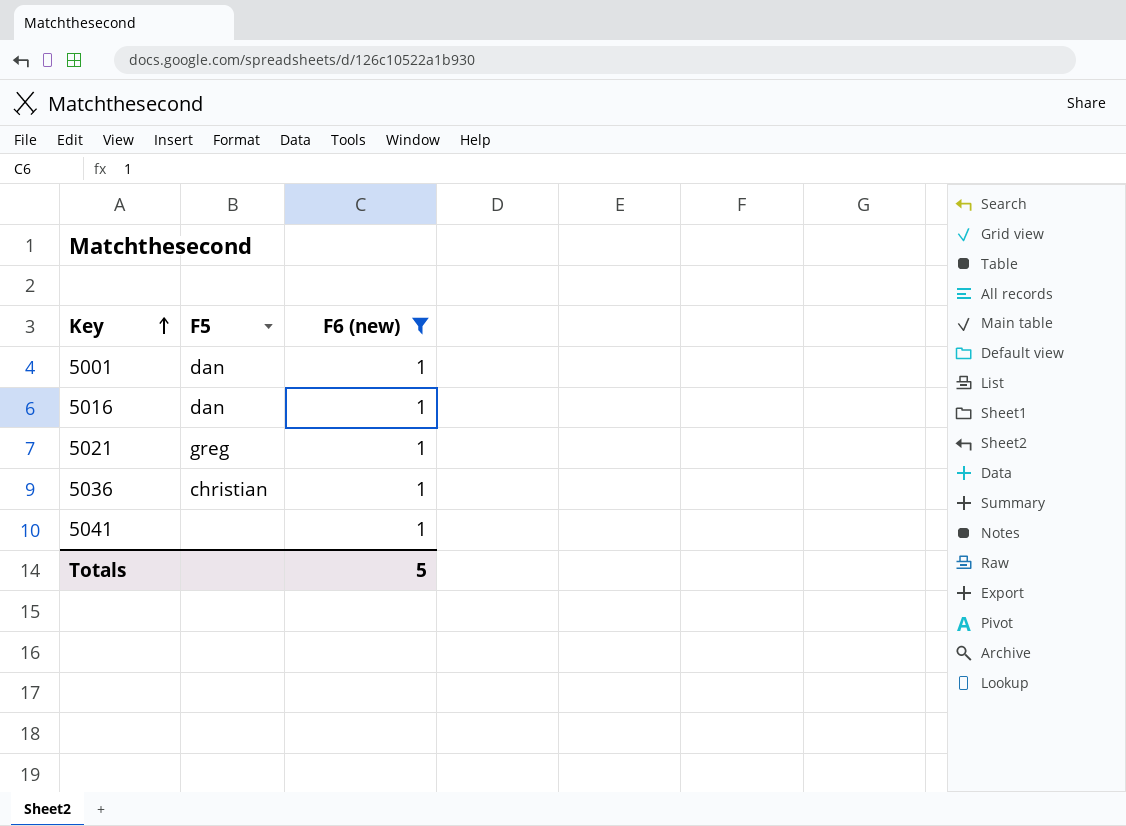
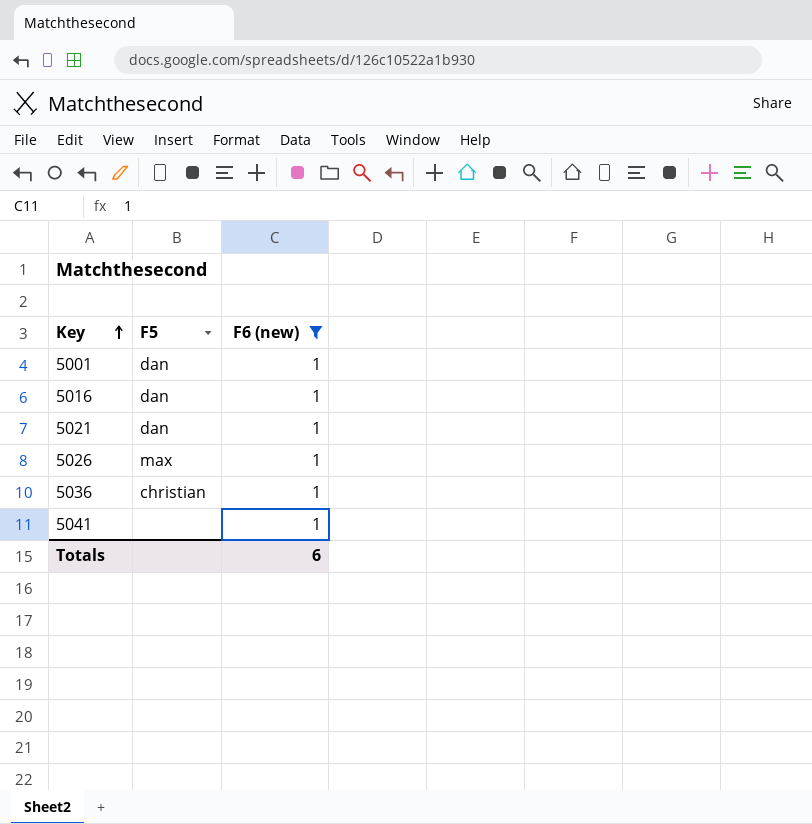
5021 | F5: greg -> dan
row 5026: none -> max | 1
Totals | F6 (new): 5 -> 6

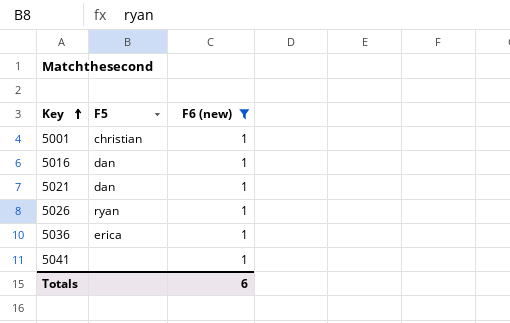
5001 | F5: dan -> christian
5026 | F5: max -> ryan
5036 | F5: christian -> erica

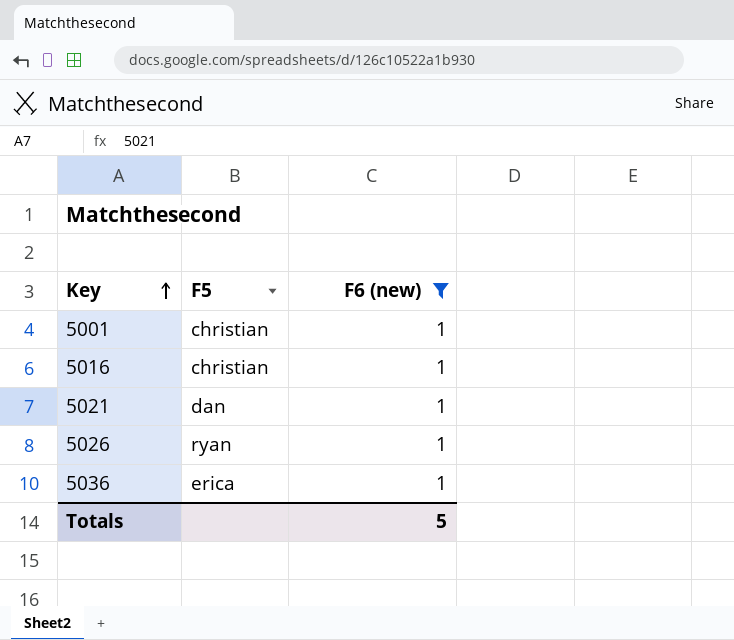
row 5041: none | 1 -> none
5016 | F5: dan -> christian
Totals | F6 (new): 6 -> 5

